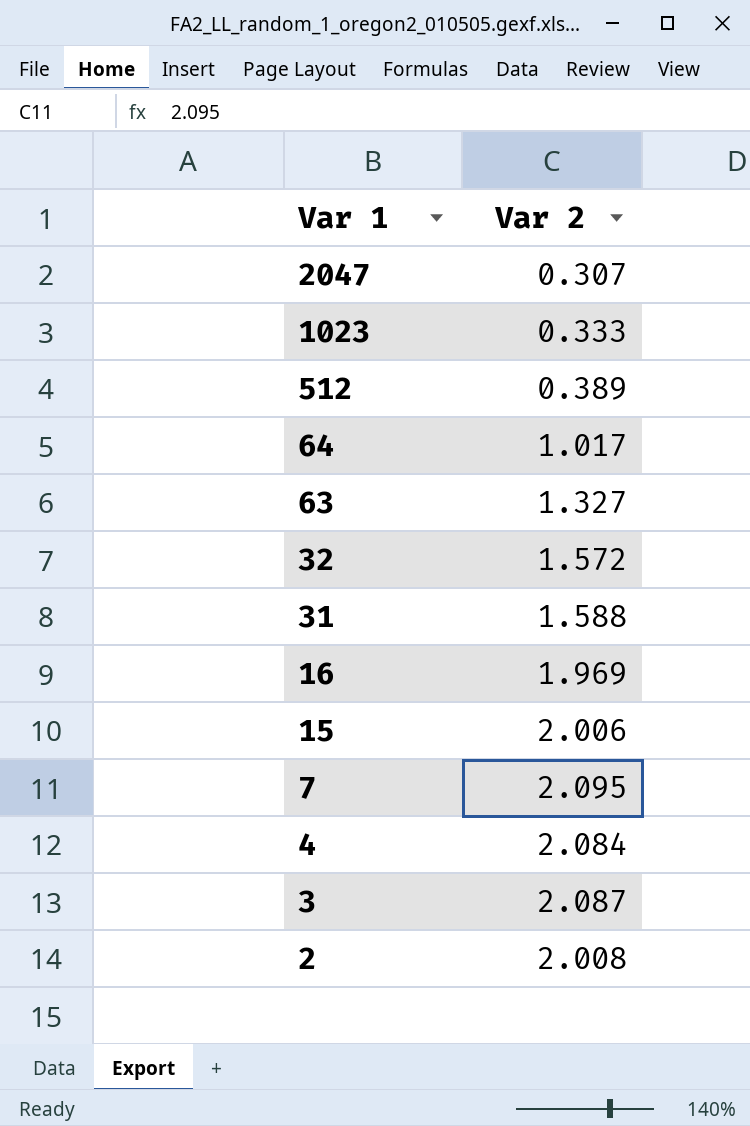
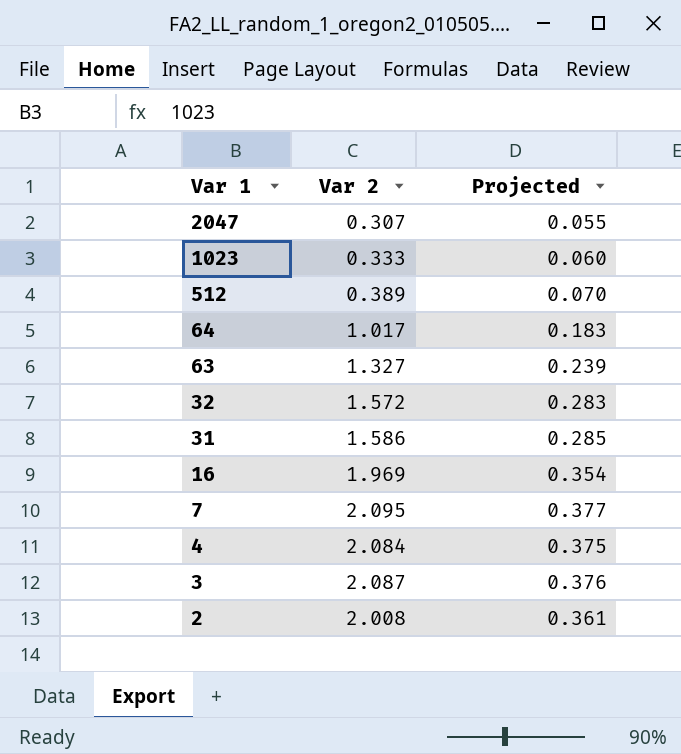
column Projected | formula: none -> [Var 2] * 0.18
row 15: 2.006 -> none
31 | Var 2: 1.588 -> 1.586

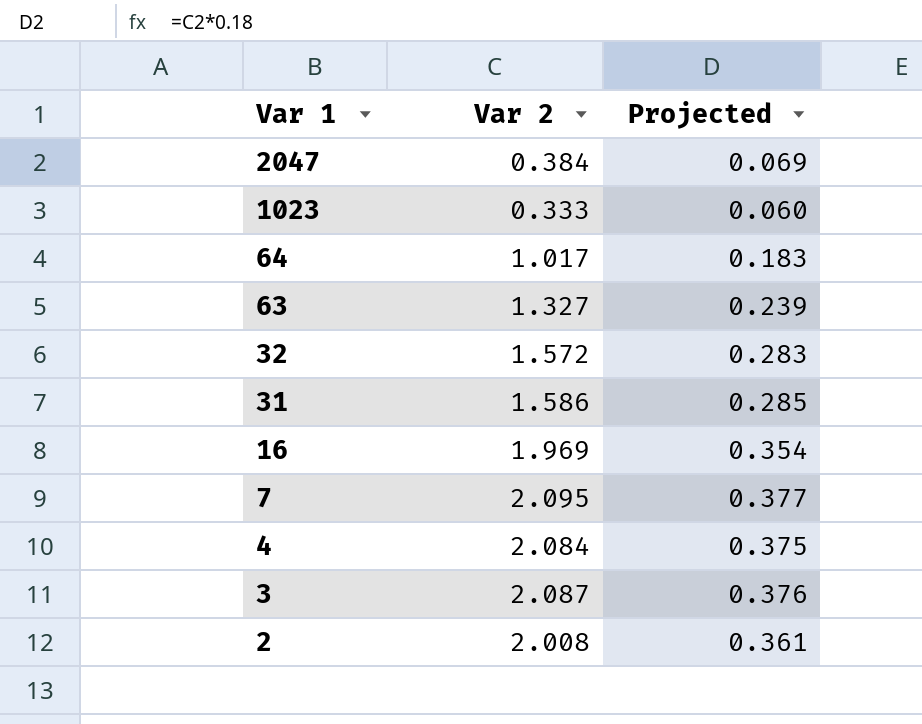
row 512: 0.389 | 0.070 -> none
2047 | Var 2: 0.307 -> 0.384
2047 | Projected: 0.055 -> 0.069

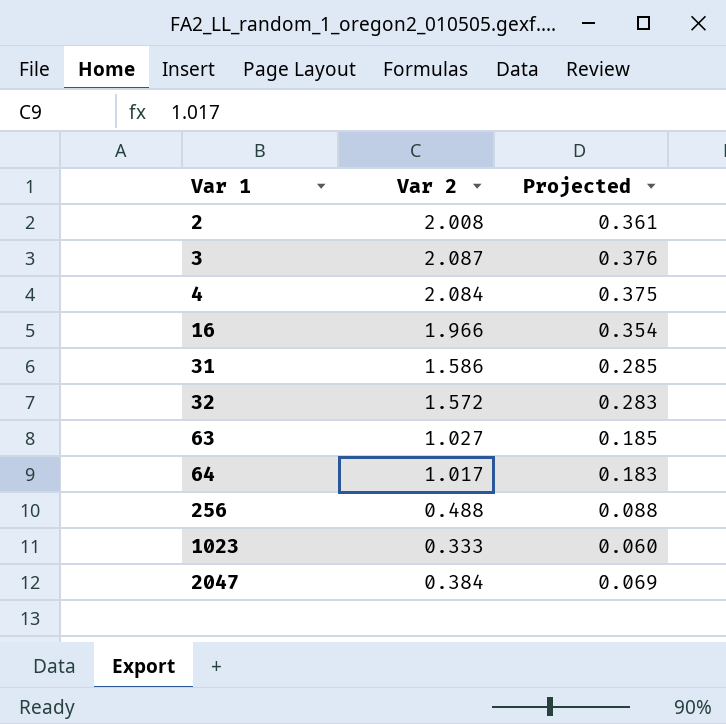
row order: Var 1 descending -> Var 1 ascending
row 7: 2.095 | 0.377 -> none
16 | Var 2: 1.969 -> 1.966
63 | Var 2: 1.327 -> 1.027
63 | Projected: 0.239 -> 0.185
row 256: none -> 0.488 | 0.088

